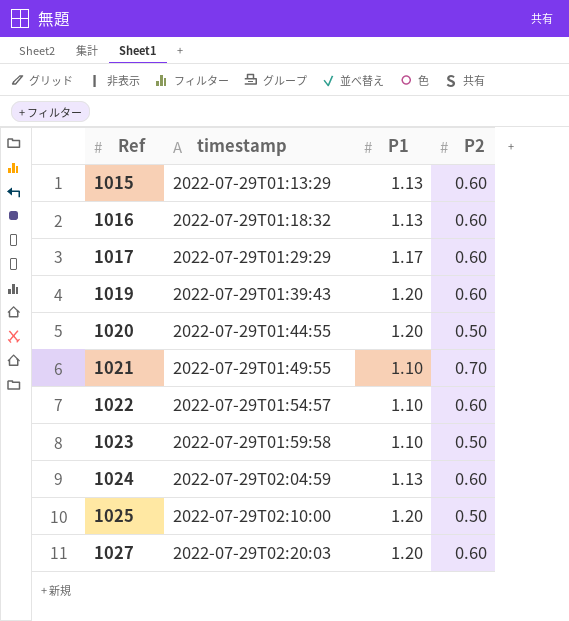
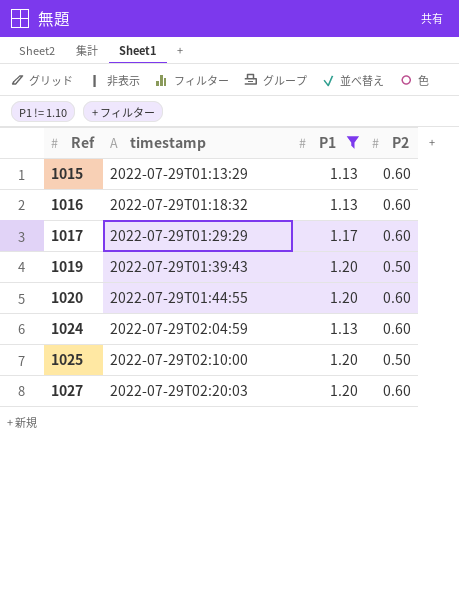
filter: none -> P1 != 1.10
1019 | P2: 0.60 -> 0.50
1020 | P2: 0.50 -> 0.60

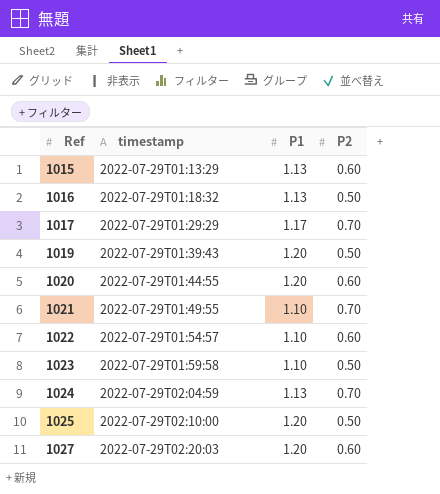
filter: P1 != 1.10 -> none
1016 | P2: 0.60 -> 0.50
1017 | P2: 0.60 -> 0.70
1024 | P2: 0.60 -> 0.70

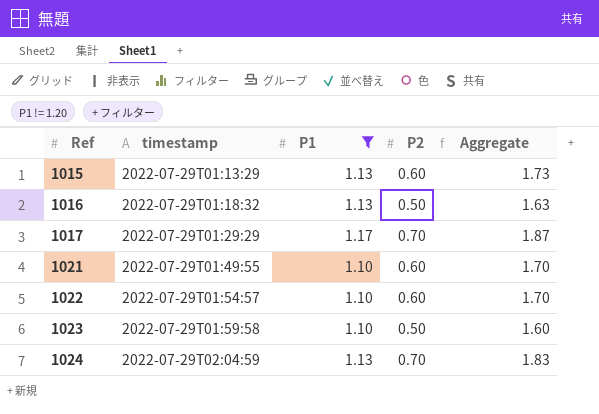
filter: none -> P1 != 1.20
column Aggregate | formula: none -> [P1] + [P2]
1021 | P2: 0.70 -> 0.60

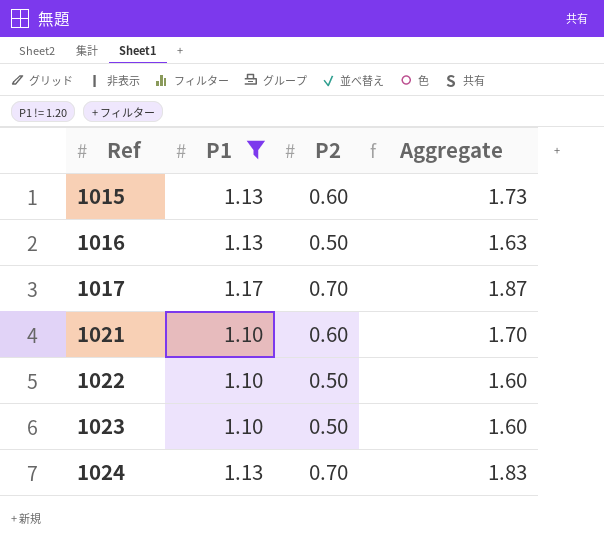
column timestamp | position: 2 -> none
1022 | P2: 0.60 -> 0.50
1022 | Aggregate: 1.70 -> 1.60

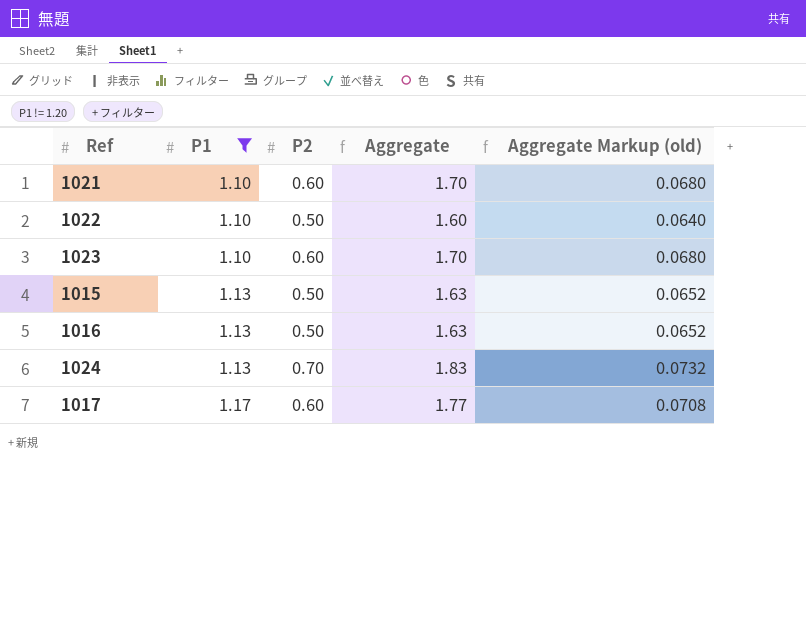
row order: Ref ascending -> P1 ascending
column Aggregate Markup (old) | formula: none -> [Aggregate] * 0.04
1023 | P2: 0.50 -> 0.60
1023 | Aggregate: 1.60 -> 1.70
1015 | P2: 0.60 -> 0.50
1015 | Aggregate: 1.73 -> 1.63
1017 | P2: 0.70 -> 0.60
1017 | Aggregate: 1.87 -> 1.77

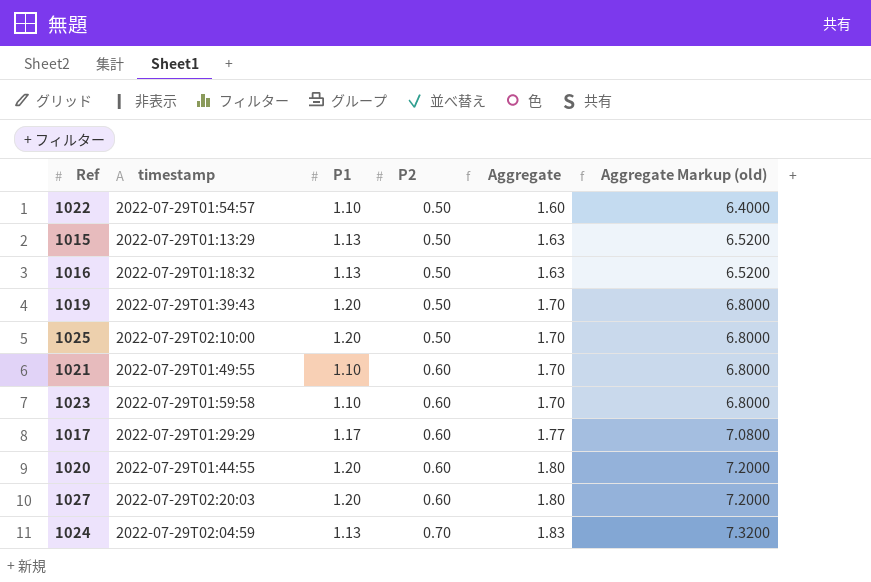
filter: P1 != 1.20 -> none
row order: P1 ascending -> P2 ascending
column timestamp | position: none -> 2
column Aggregate Markup (old) | formula: [Aggregate] * 0.04 -> [Aggregate] * 4

